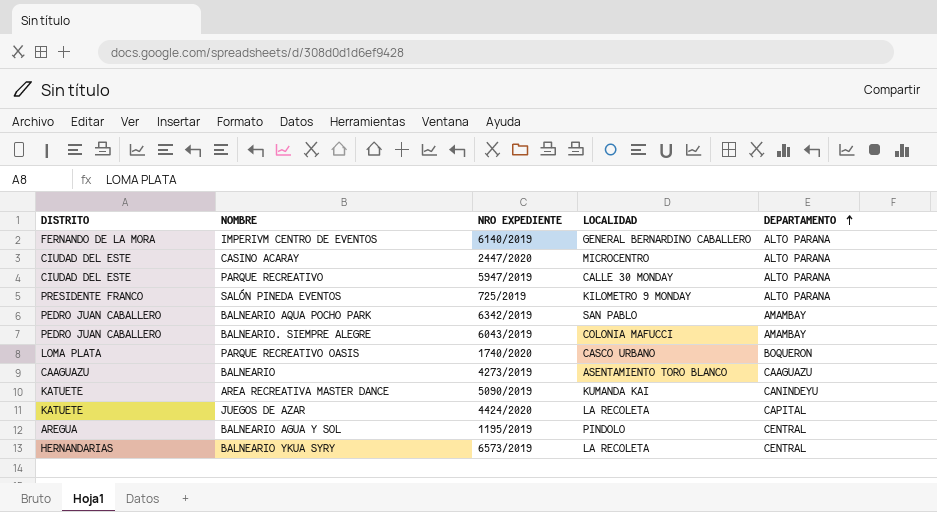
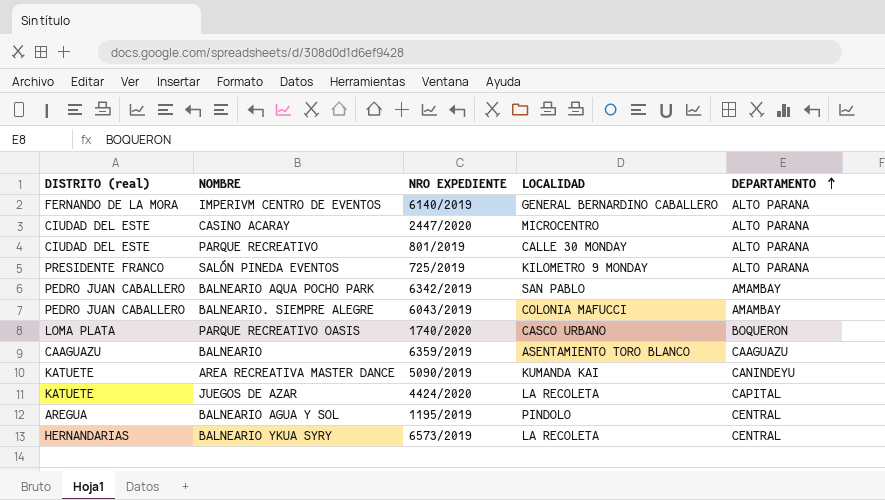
column name: DISTRITO -> DISTRITO (real)
PARQUE RECREATIVO | NRO EXPEDIENTE: 5947/2019 -> 801/2019
BALNEARIO | NRO EXPEDIENTE: 4273/2019 -> 6359/2019

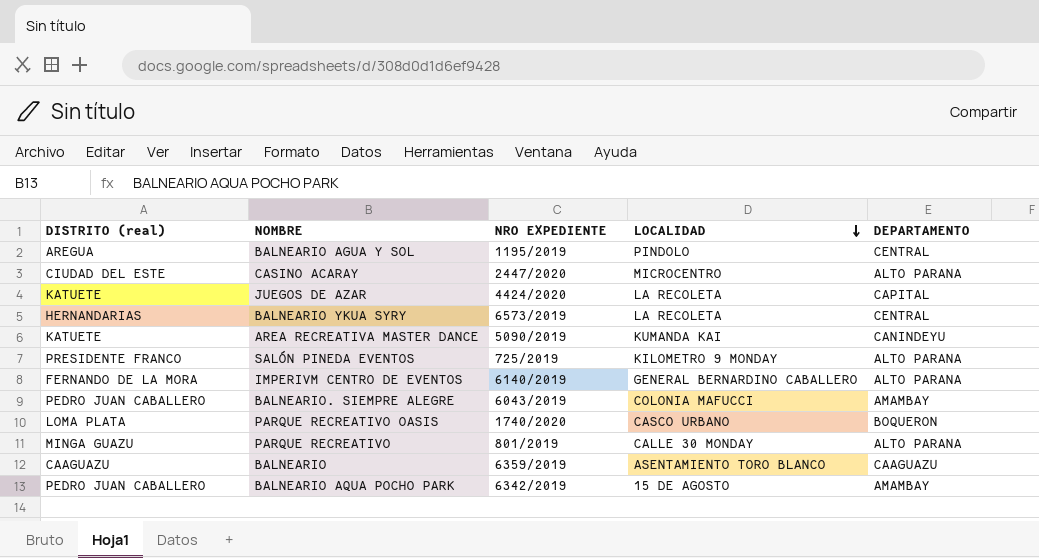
row order: DEPARTAMENTO ascending -> LOCALIDAD descending
PARQUE RECREATIVO | DISTRITO (real): CIUDAD DEL ESTE -> MINGA GUAZU
BALNEARIO AQUA POCHO PARK | LOCALIDAD: SAN PABLO -> 15 DE AGOSTO

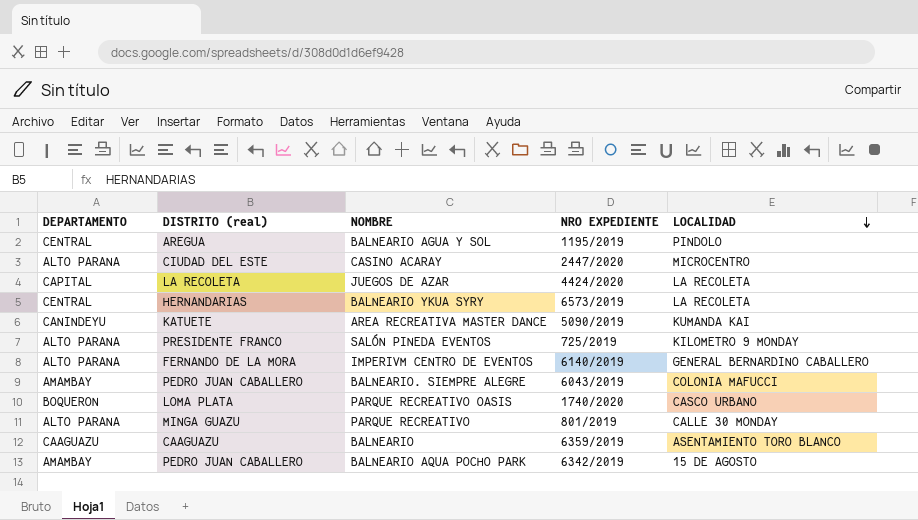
column DEPARTAMENTO | position: 5 -> 1
JUEGOS DE AZAR | DISTRITO (real): KATUETE -> LA RECOLETA

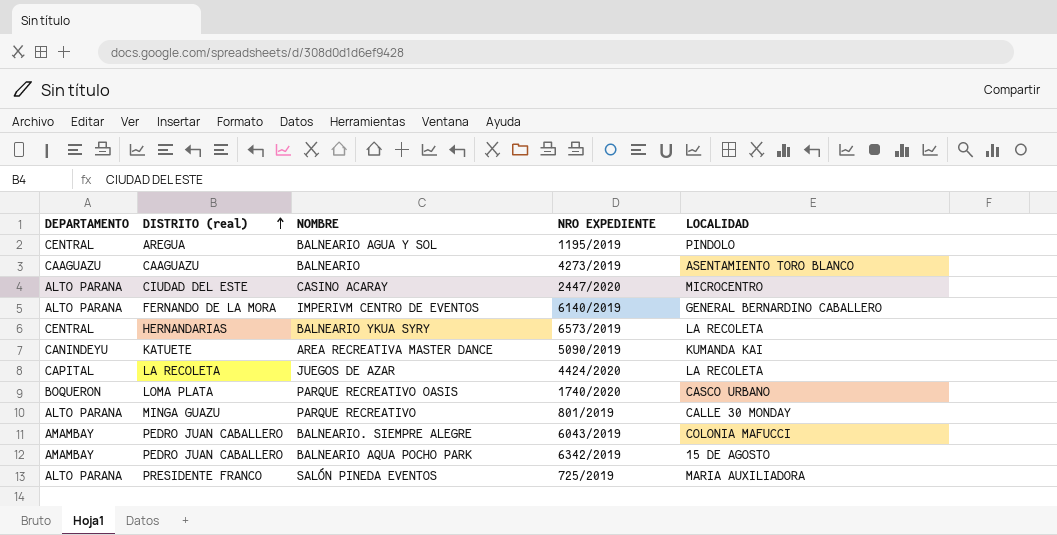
row order: LOCALIDAD descending -> DISTRITO (real) ascending
BALNEARIO | NRO EXPEDIENTE: 6359/2019 -> 4273/2019
SALÓN PINEDA EVENTOS | LOCALIDAD: KILOMETRO 9 MONDAY -> MARIA AUXILIADORA

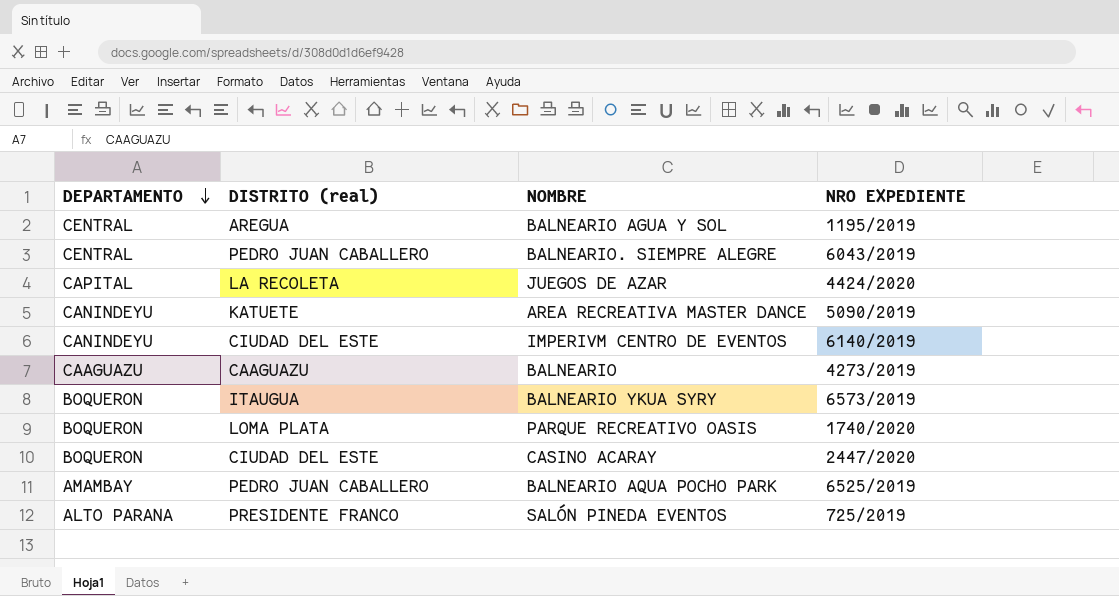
row order: DISTRITO (real) ascending -> DEPARTAMENTO descending
column LOCALIDAD | position: 5 -> none
row PARQUE RECREATIVO: ALTO PARANA | MINGA GUAZU | 801/2019 | CALLE 30 MONDAY -> none
BALNEARIO. SIEMPRE ALEGRE | DEPARTAMENTO: AMAMBAY -> CENTRAL
IMPERIVM CENTRO DE EVENTOS | DEPARTAMENTO: ALTO PARANA -> CANINDEYU
IMPERIVM CENTRO DE EVENTOS | DISTRITO (real): FERNANDO DE LA MORA -> CIUDAD DEL ESTE
BALNEARIO YKUA SYRY | DEPARTAMENTO: CENTRAL -> BOQUERON
BALNEARIO YKUA SYRY | DISTRITO (real): HERNANDARIAS -> ITAUGUA
CASINO ACARAY | DEPARTAMENTO: ALTO PARANA -> BOQUERON
BALNEARIO AQUA POCHO PARK | NRO EXPEDIENTE: 6342/2019 -> 6525/2019

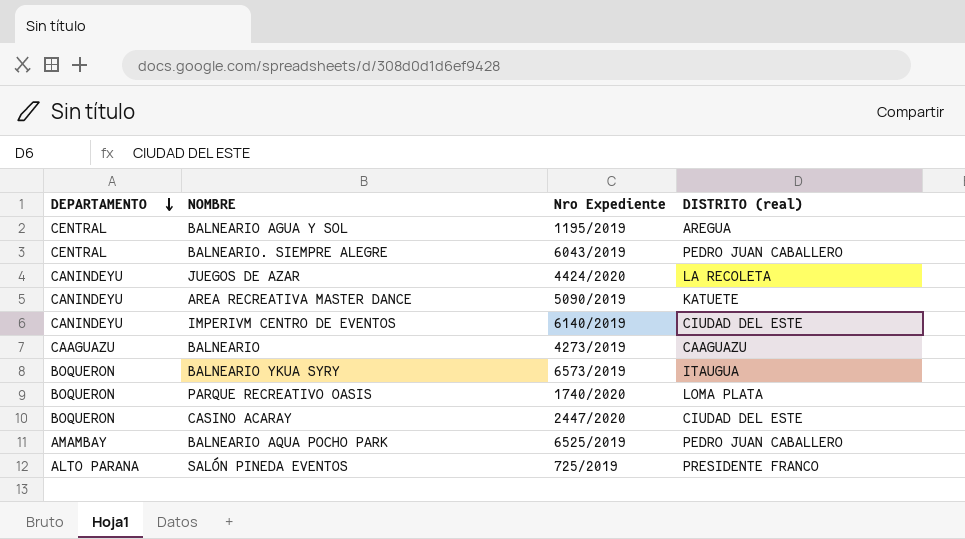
column name: NRO EXPEDIENTE -> Nro Expediente
column DISTRITO (real) | position: 2 -> 4
JUEGOS DE AZAR | DEPARTAMENTO: CAPITAL -> CANINDEYU

